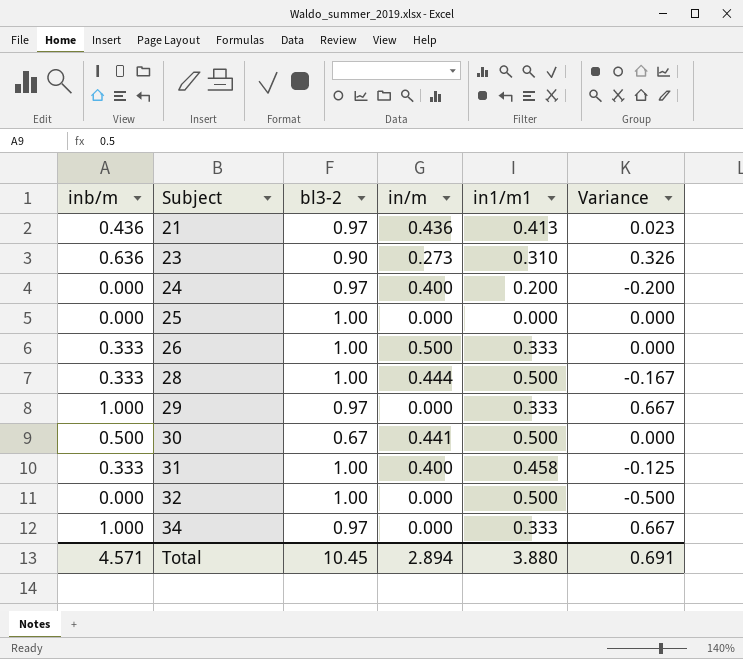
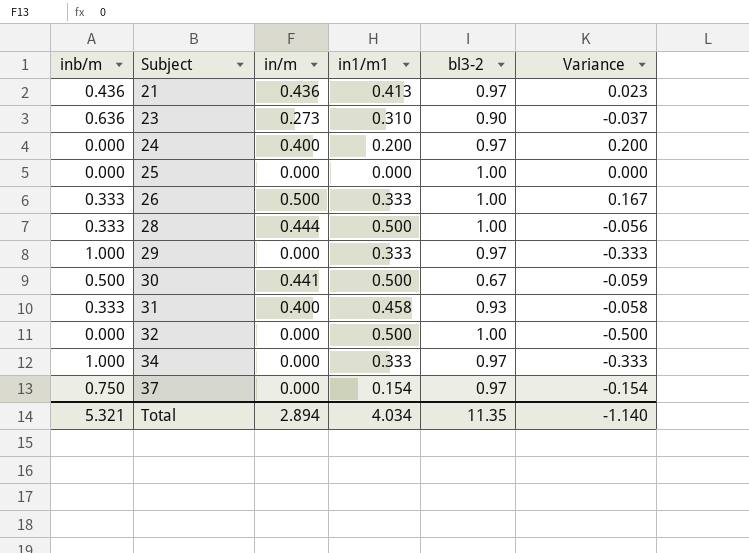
column bl3-2 | position: 3 -> 5
column Variance | formula: [inb/m] - [in1/m1] -> [in/m] - [in1/m1]
31 | bl3-2: 1.00 -> 0.93
row 37: none -> 0.750 | 0.000 | 0.154 | 0.97 | -0.154
Total | inb/m: 4.571 -> 5.321
Total | in1/m1: 3.880 -> 4.034
Total | bl3-2: 10.45 -> 11.35
Total | Variance: 0.691 -> -1.140

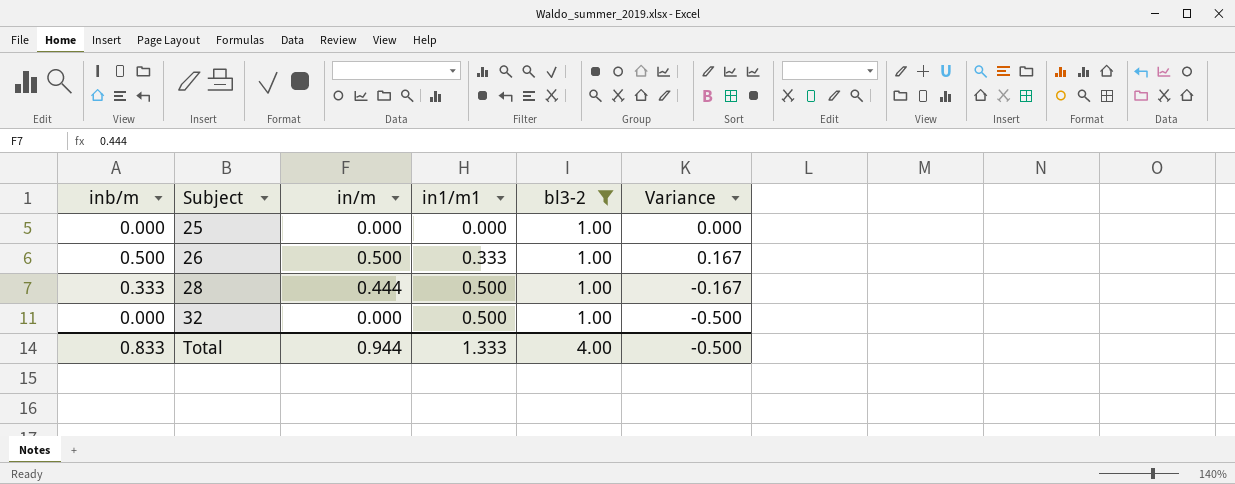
filter: none -> bl3-2 = 1.00
column Variance | formula: [in/m] - [in1/m1] -> [inb/m] - [in1/m1]
26 | inb/m: 0.333 -> 0.500
Total | inb/m: 5.321 -> 0.833
Total | in/m: 2.894 -> 0.944
Total | in1/m1: 4.034 -> 1.333
Total | bl3-2: 11.35 -> 4.00
Total | Variance: -1.140 -> -0.500

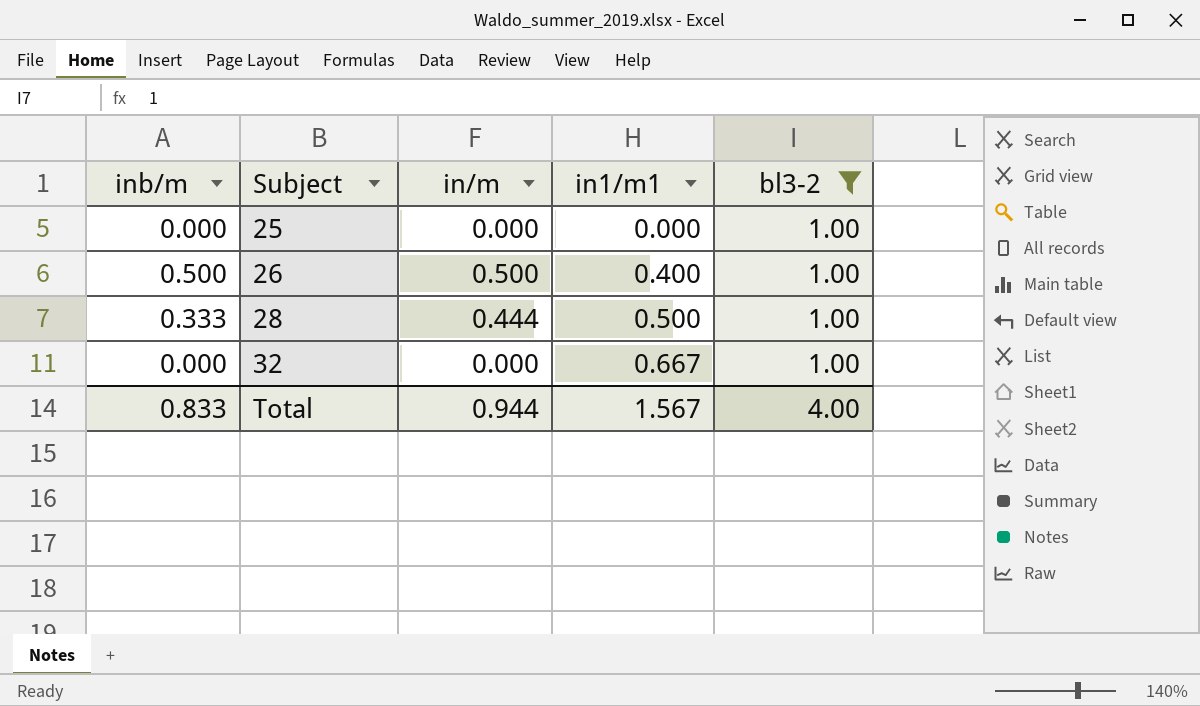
column Variance | formula: [inb/m] - [in1/m1] -> none
26 | in1/m1: 0.333 -> 0.400
32 | in1/m1: 0.500 -> 0.667
Total | in1/m1: 1.333 -> 1.567

